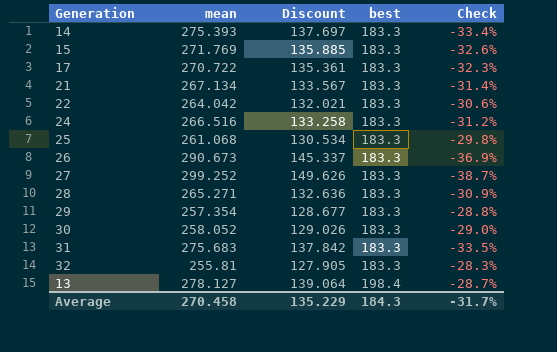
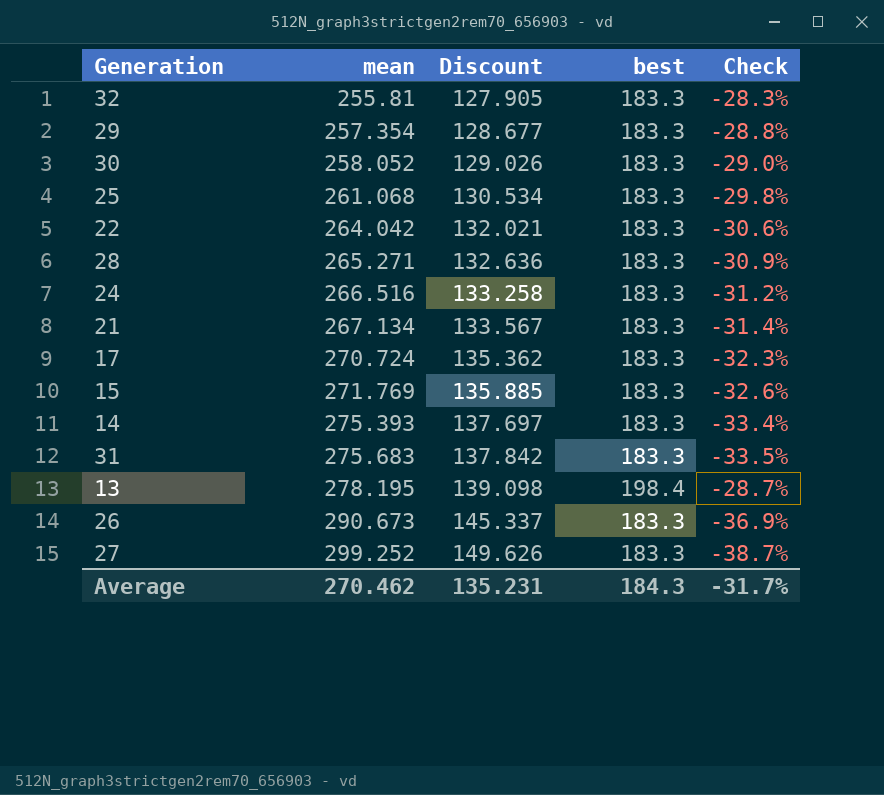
row order: best ascending -> mean ascending
17 | mean: 270.722 -> 270.724
17 | Discount: 135.361 -> 135.362
13 | mean: 278.127 -> 278.195
13 | Discount: 139.064 -> 139.098
Average | mean: 270.458 -> 270.462
Average | Discount: 135.229 -> 135.231

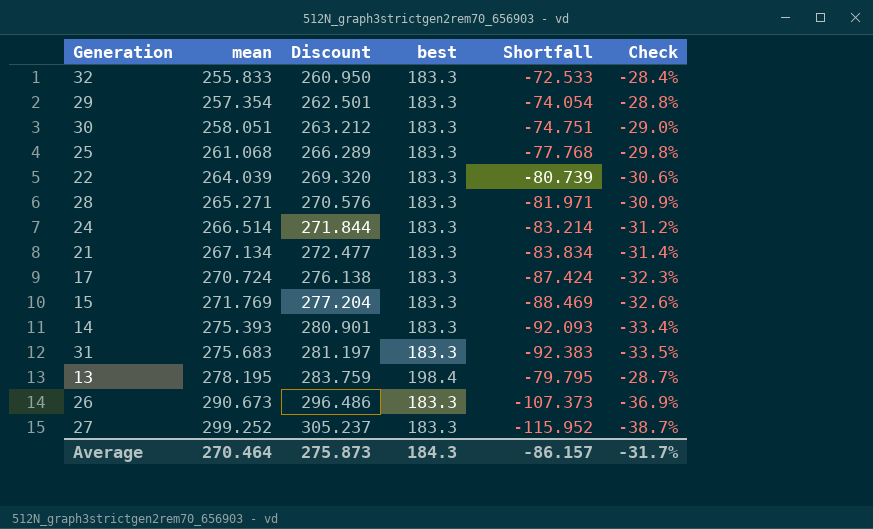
column Discount | formula: [mean] * 0.5 -> [mean] * 1.02
column Shortfall | formula: none -> [best] - [mean]
32 | mean: 255.81 -> 255.833
32 | Check: -28.3% -> -28.4%
30 | mean: 258.052 -> 258.051
22 | mean: 264.042 -> 264.039
24 | mean: 266.516 -> 266.514
Average | mean: 270.462 -> 270.464
Average | Discount: 135.231 -> 275.873

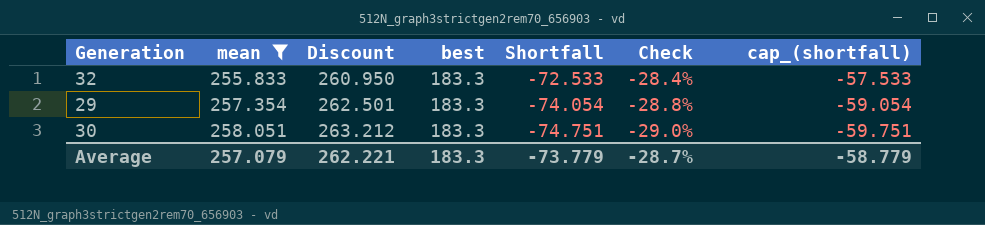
filter: none -> mean <= 258.051
column cap_(shortfall) | formula: none -> [Shortfall] + 15
Average | mean: 270.464 -> 257.079
Average | Discount: 275.873 -> 262.221
Average | best: 184.3 -> 183.3
Average | Shortfall: -86.157 -> -73.779
Average | Check: -31.7% -> -28.7%

